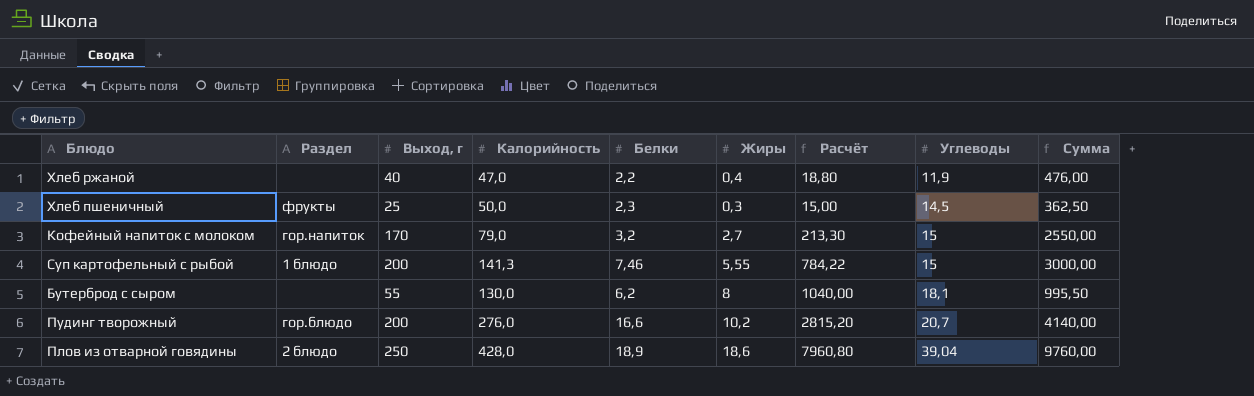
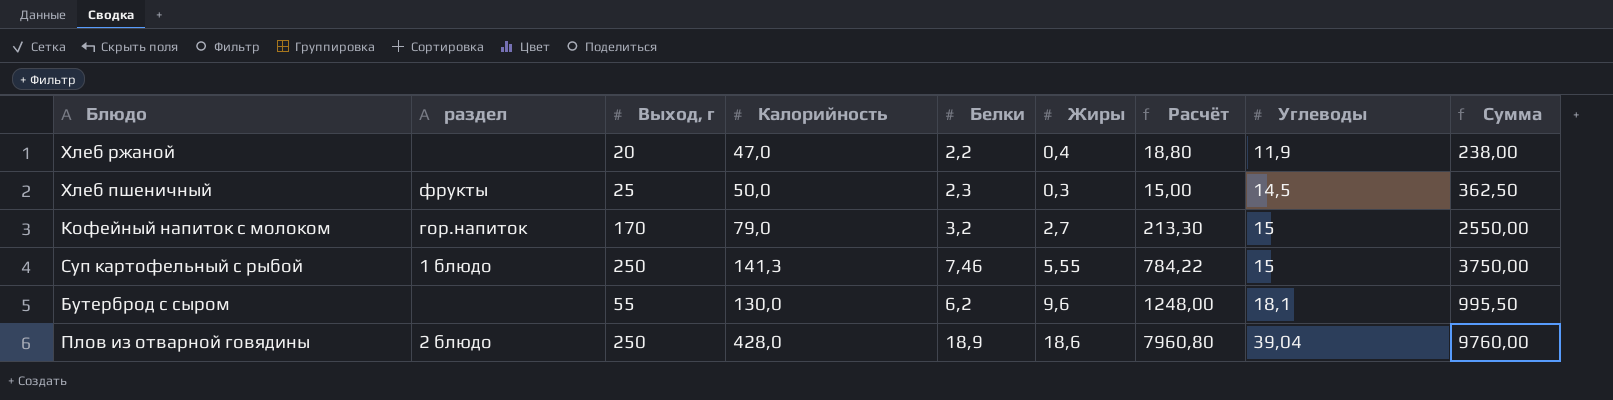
column name: Раздел -> раздел
row Пудинг творожный: гор.блюдо | 200 | 276,0 | 16,6 | 10,2 | 2815,20 | 20,7 | 4140,00 -> none
Хлеб ржаной | Выход, г: 40 -> 20
Хлеб ржаной | Сумма: 476,00 -> 238,00
Суп картофельный с рыбой | Выход, г: 200 -> 250
Суп картофельный с рыбой | Сумма: 3000,00 -> 3750,00
Бутерброд с сыром | Жиры: 8 -> 9,6
Бутерброд с сыром | Расчёт: 1040,00 -> 1248,00

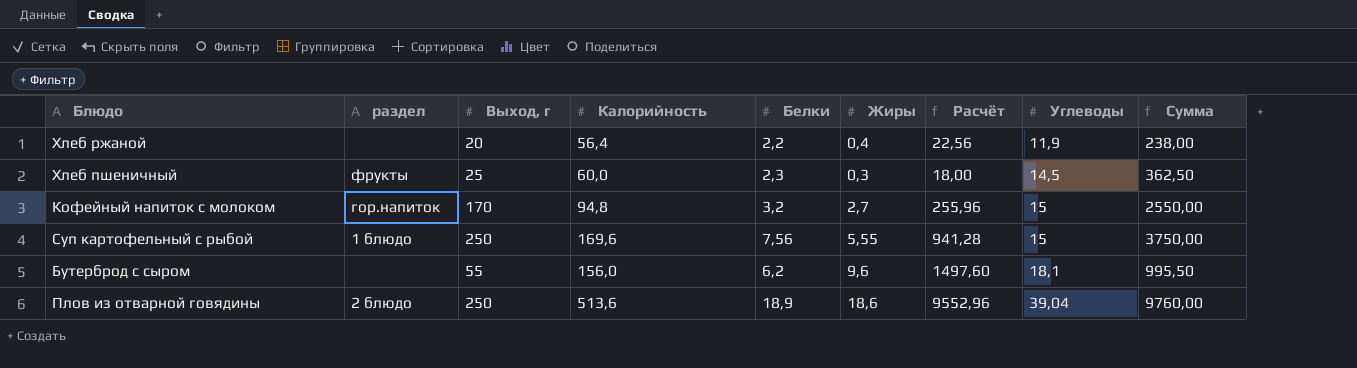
Хлеб ржаной | Калорийность: 47,0 -> 56,4
Хлеб ржаной | Расчёт: 18,80 -> 22,56
Хлеб пшеничный | Калорийность: 50,0 -> 60,0
Хлеб пшеничный | Расчёт: 15,00 -> 18,00
Кофейный напиток с молоком | Калорийность: 79,0 -> 94,8
Кофейный напиток с молоком | Расчёт: 213,30 -> 255,96
Суп картофельный с рыбой | Калорийность: 141,3 -> 169,6
Суп картофельный с рыбой | Белки: 7,46 -> 7,56
Суп картофельный с рыбой | Расчёт: 784,22 -> 941,28
Бутерброд с сыром | Калорийность: 130,0 -> 156,0
Бутерброд с сыром | Расчёт: 1248,00 -> 1497,60
Плов из отварной говядины | Калорийность: 428,0 -> 513,6
Плов из отварной говядины | Расчёт: 7960,80 -> 9552,96

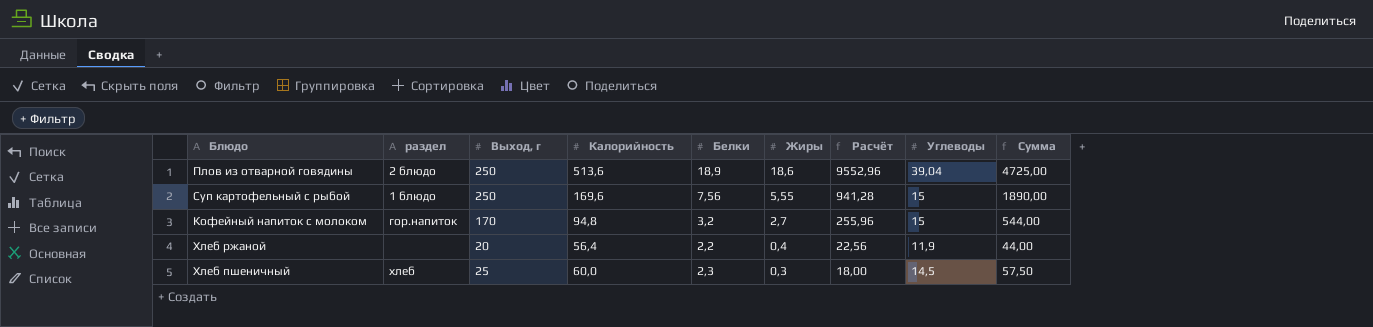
row order: Углеводы ascending -> Жиры descending
column Сумма | formula: [Выход, г] * [Углеводы] -> [Выход, г] * [Белки]
row Бутерброд с сыром: none | 55 | 156,0 | 6,2 | 9,6 | 1497,60 | 18,1 | 995,50 -> none
Хлеб пшеничный | раздел: фрукты -> хлеб

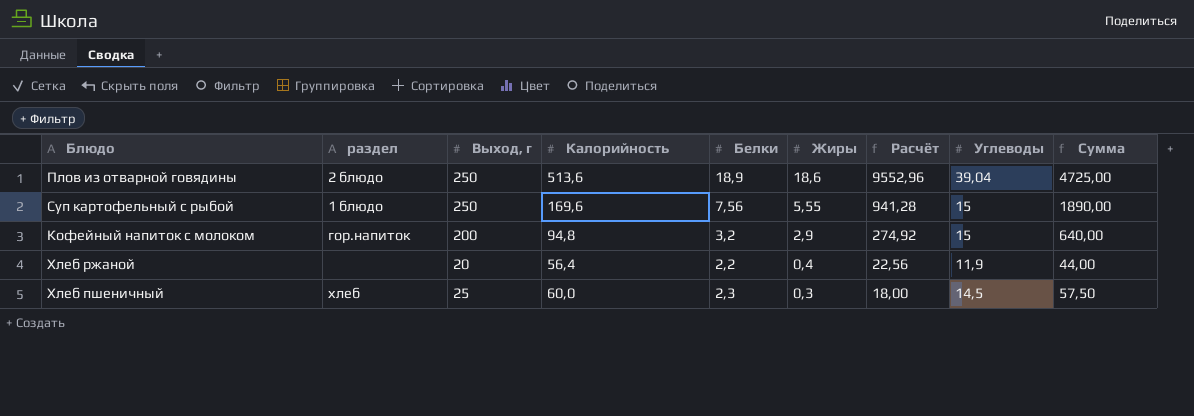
Кофейный напиток с молоком | Выход, г: 170 -> 200
Кофейный напиток с молоком | Жиры: 2,7 -> 2,9
Кофейный напиток с молоком | Расчёт: 255,96 -> 274,92
Кофейный напиток с молоком | Сумма: 544,00 -> 640,00

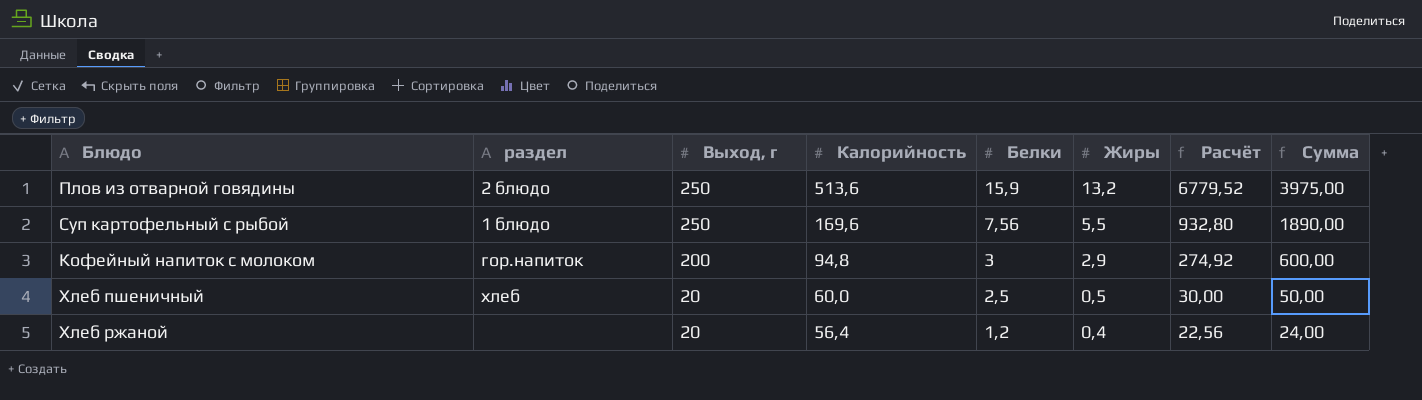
row order: Жиры descending -> Выход, г descending
column Углеводы | position: 8 -> none
Плов из отварной говядины | Белки: 18,9 -> 15,9
Плов из отварной говядины | Жиры: 18,6 -> 13,2
Плов из отварной говядины | Расчёт: 9552,96 -> 6779,52
Плов из отварной говядины | Сумма: 4725,00 -> 3975,00
Суп картофельный с рыбой | Жиры: 5,55 -> 5,5
Суп картофельный с рыбой | Расчёт: 941,28 -> 932,80
Кофейный напиток с молоком | Белки: 3,2 -> 3
Кофейный напиток с молоком | Сумма: 640,00 -> 600,00
Хлеб пшеничный | Выход, г: 25 -> 20
Хлеб пшеничный | Белки: 2,3 -> 2,5
Хлеб пшеничный | Жиры: 0,3 -> 0,5
Хлеб пшеничный | Расчёт: 18,00 -> 30,00
Хлеб пшеничный | Сумма: 57,50 -> 50,00
Хлеб ржаной | Белки: 2,2 -> 1,2
Хлеб ржаной | Сумма: 44,00 -> 24,00

